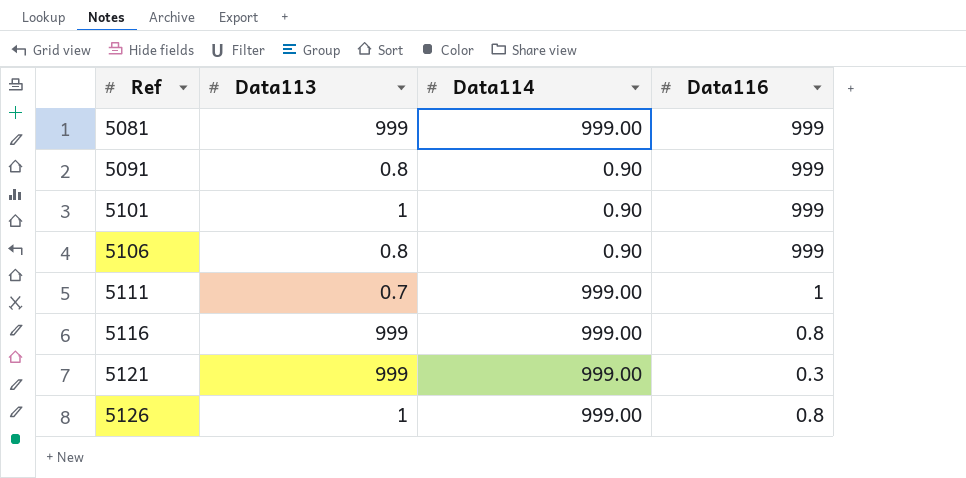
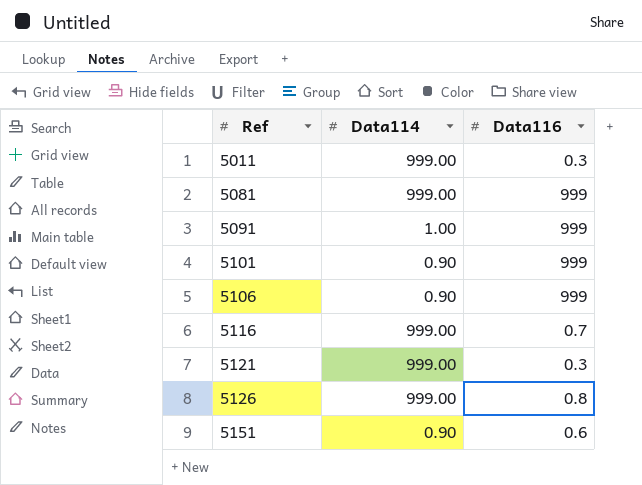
column Data113 | position: 2 -> none
row 5111: 0.7 | 999.00 | 1 -> none
row 5011: none -> 999.00 | 0.3
5091 | Data114: 0.90 -> 1.00
5116 | Data116: 0.8 -> 0.7
row 5151: none -> 0.90 | 0.6

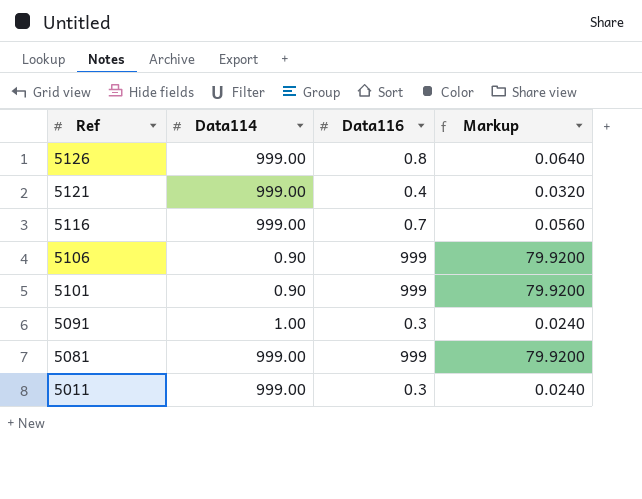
row order: Ref ascending -> Ref descending
column Markup | formula: none -> [Data116] * 0.08
row 5151: 0.90 | 0.6 -> none
5121 | Data116: 0.3 -> 0.4
5091 | Data116: 999 -> 0.3

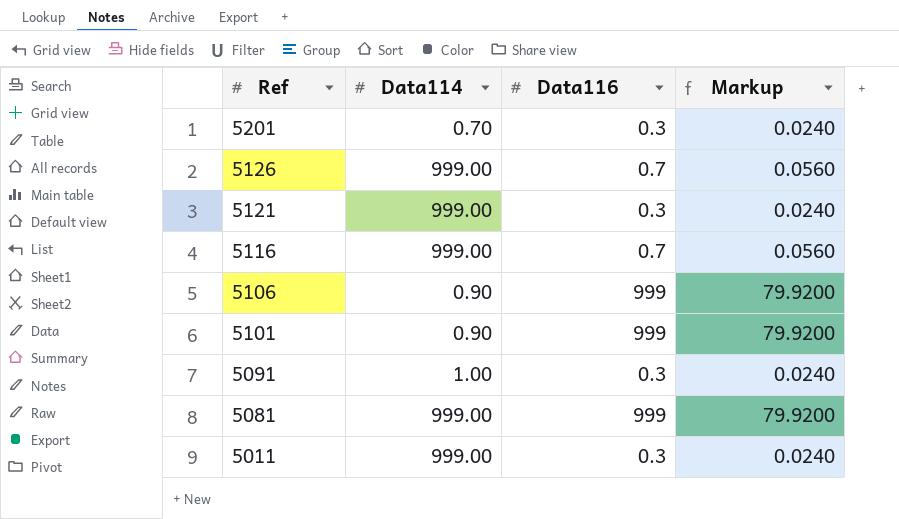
row 5201: none -> 0.70 | 0.3 | 0.0240
5126 | Data116: 0.8 -> 0.7
5126 | Markup: 0.0640 -> 0.0560
5121 | Data116: 0.4 -> 0.3
5121 | Markup: 0.0320 -> 0.0240

